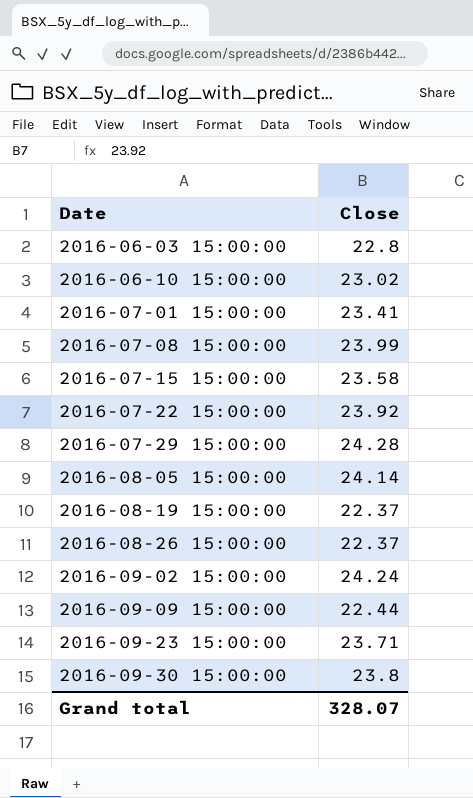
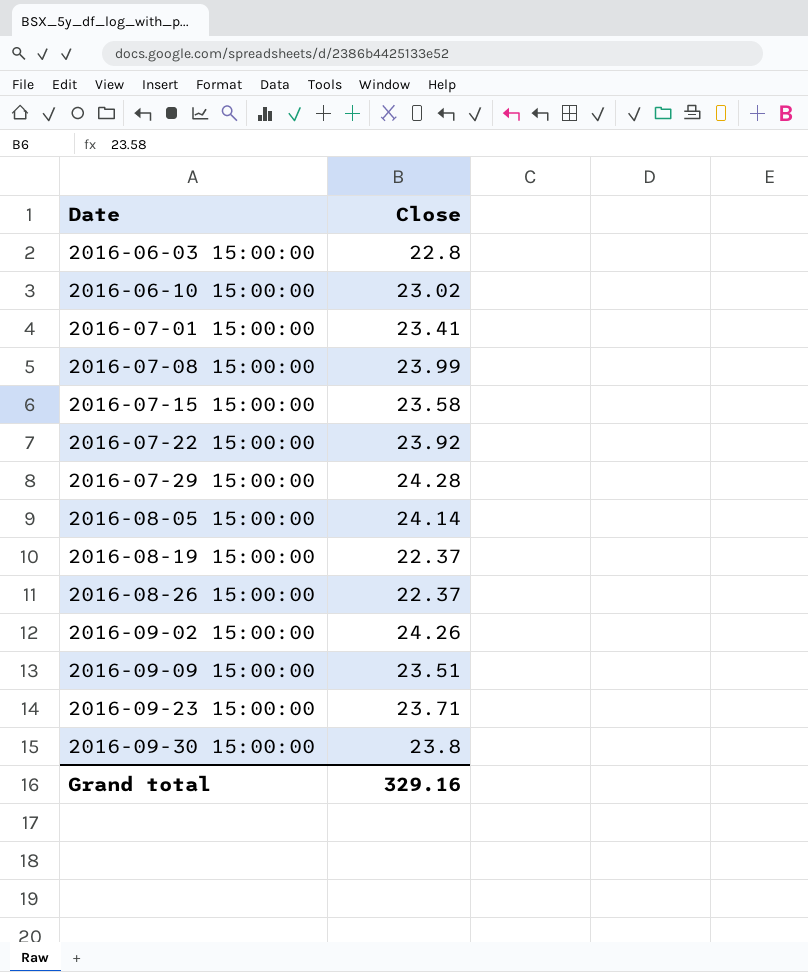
2016-09-02 15:00:00 | Close: 24.24 -> 24.26
2016-09-09 15:00:00 | Close: 22.44 -> 23.51
Grand total | Close: 328.07 -> 329.16

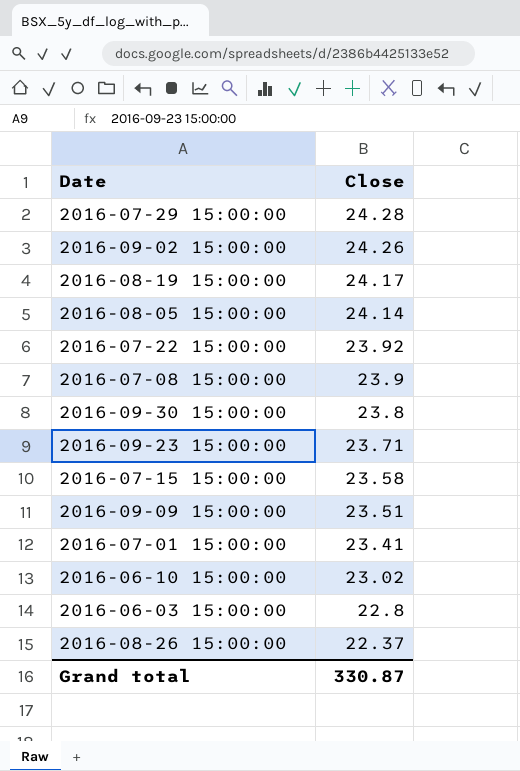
row order: Date ascending -> Close descending
2016-08-19 15:00:00 | Close: 22.37 -> 24.17
2016-07-08 15:00:00 | Close: 23.99 -> 23.9
Grand total | Close: 329.16 -> 330.87

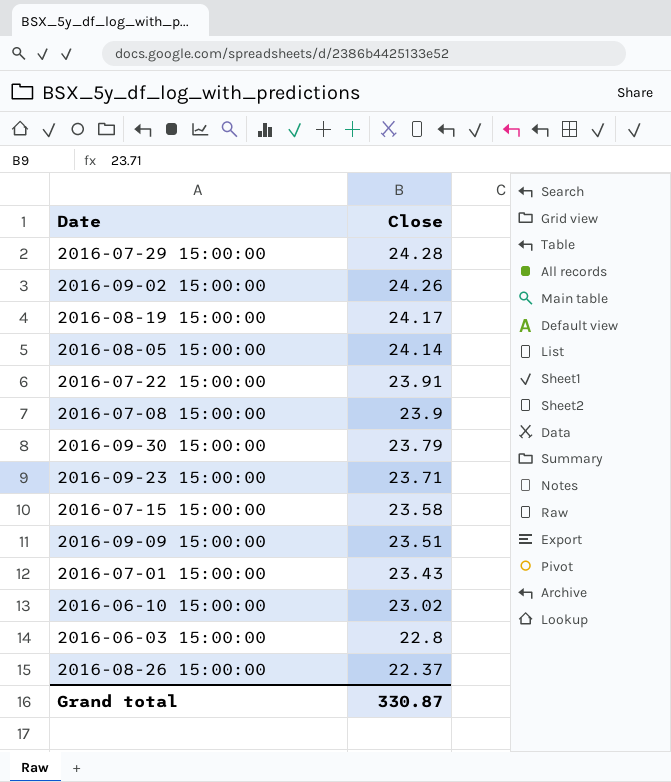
2016-07-22 15:00:00 | Close: 23.92 -> 23.91
2016-09-30 15:00:00 | Close: 23.8 -> 23.79
2016-07-01 15:00:00 | Close: 23.41 -> 23.43

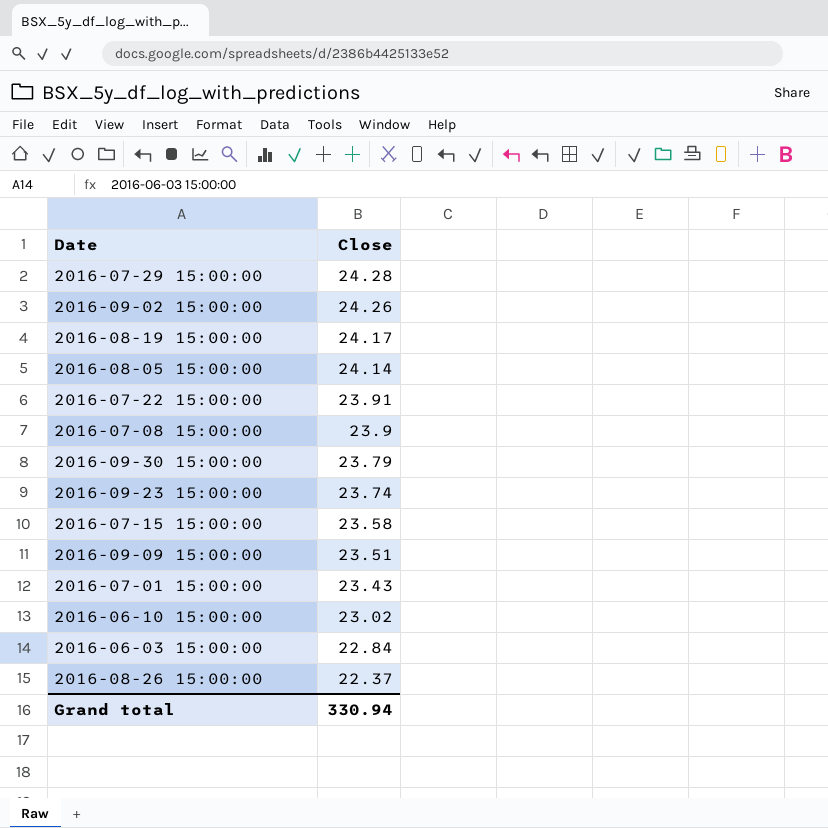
2016-09-23 15:00:00 | Close: 23.71 -> 23.74
2016-06-03 15:00:00 | Close: 22.8 -> 22.84
Grand total | Close: 330.87 -> 330.94

